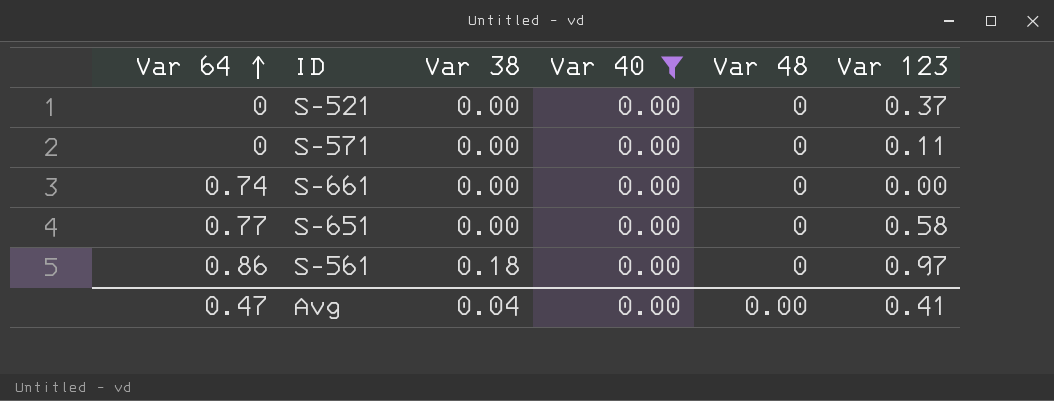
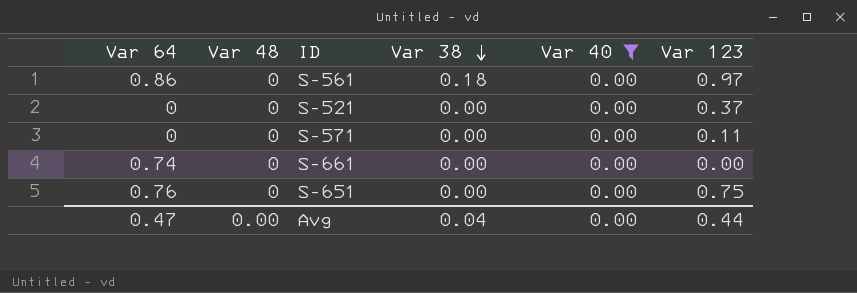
row order: Var 64 ascending -> Var 38 descending
column Var 48 | position: 5 -> 2
S-651 | Var 64: 0.77 -> 0.76
S-651 | Var 123: 0.58 -> 0.75
Avg | Var 123: 0.41 -> 0.44

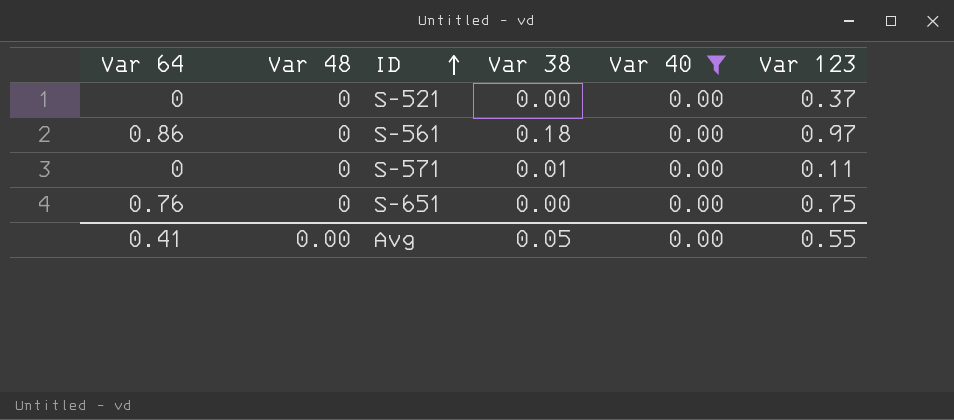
row order: Var 38 descending -> ID ascending
row S-661: 0.74 | 0 | 0.00 | 0.00 | 0.00 -> none
S-571 | Var 38: 0.00 -> 0.01
Avg | Var 64: 0.47 -> 0.41
Avg | Var 38: 0.04 -> 0.05
Avg | Var 123: 0.44 -> 0.55

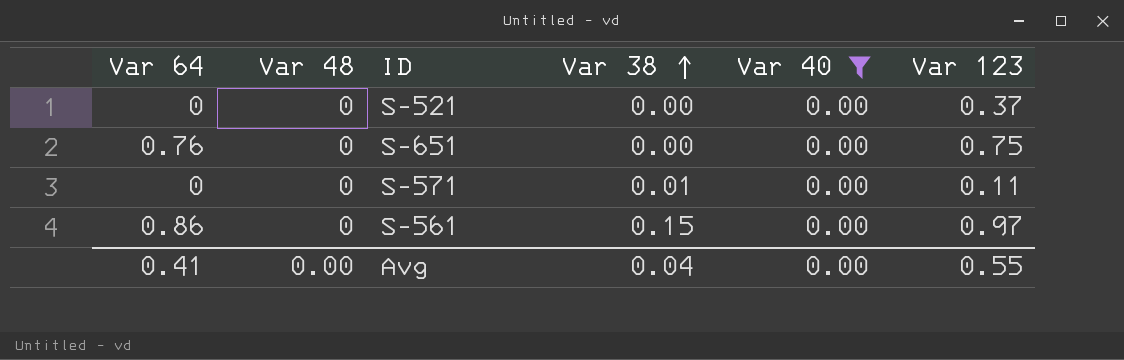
row order: ID ascending -> Var 38 ascending
S-561 | Var 38: 0.18 -> 0.15
Avg | Var 38: 0.05 -> 0.04

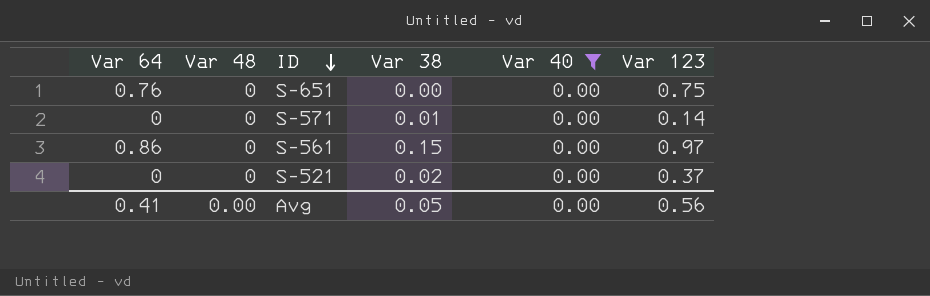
row order: Var 38 ascending -> ID descending
S-571 | Var 123: 0.11 -> 0.14
S-521 | Var 38: 0.00 -> 0.02
Avg | Var 38: 0.04 -> 0.05
Avg | Var 123: 0.55 -> 0.56

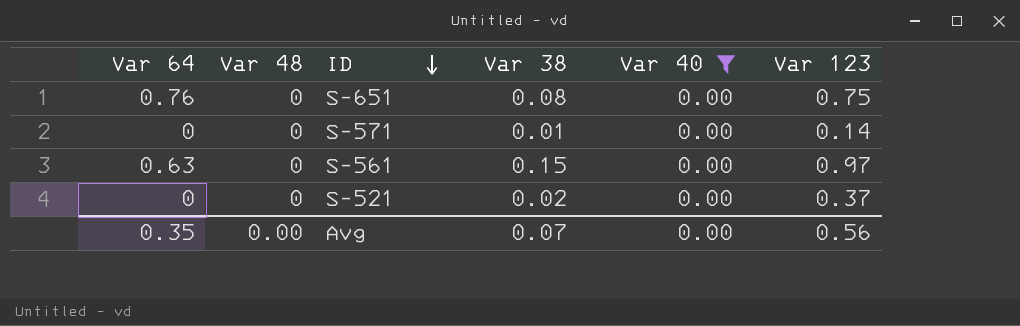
S-651 | Var 38: 0.00 -> 0.08
S-561 | Var 64: 0.86 -> 0.63
Avg | Var 64: 0.41 -> 0.35
Avg | Var 38: 0.05 -> 0.07

